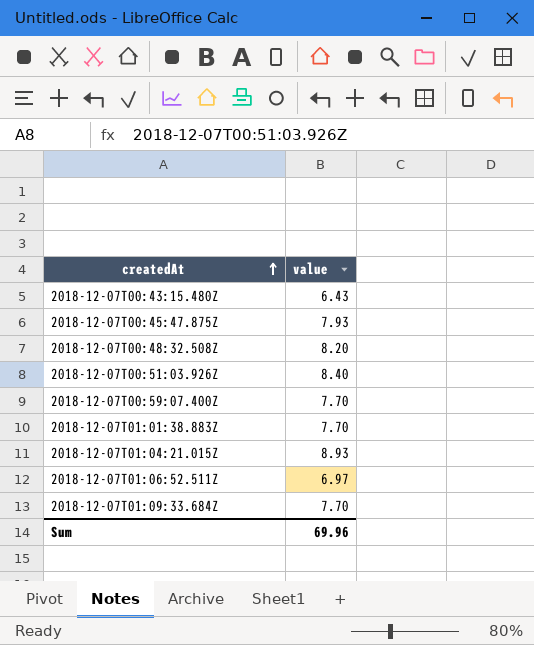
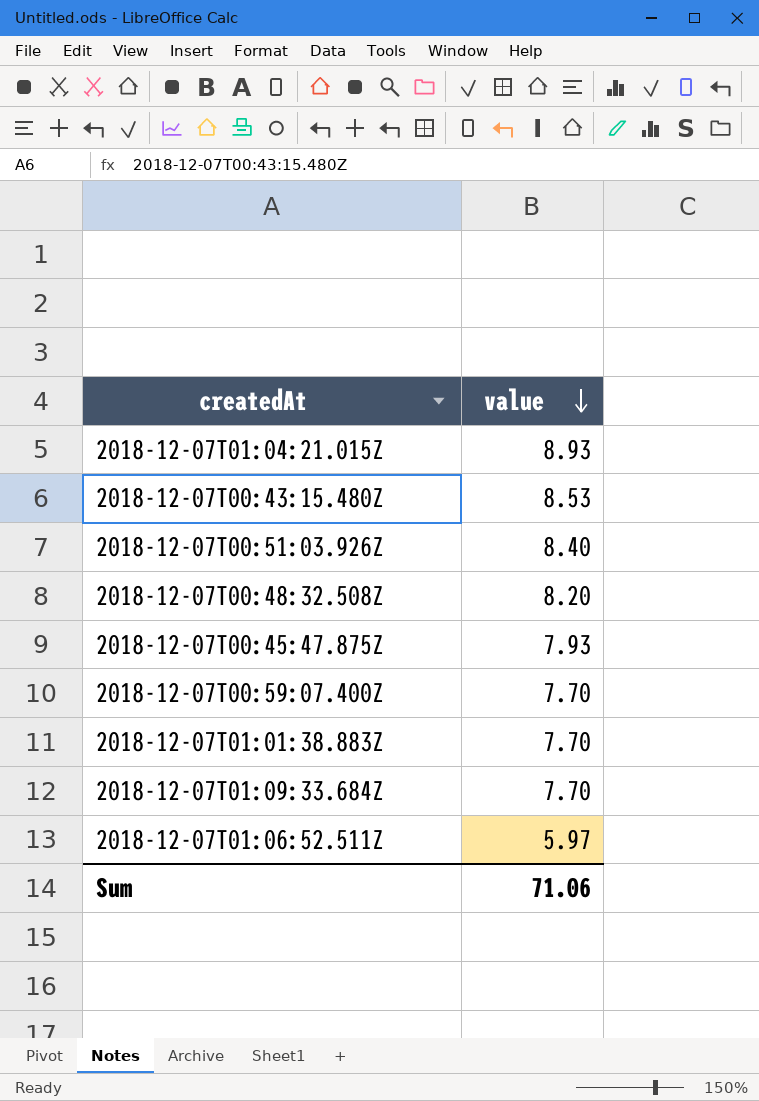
row order: createdAt ascending -> value descending
2018-12-07T00:43:15.480Z | value: 6.43 -> 8.53
2018-12-07T01:06:52.511Z | value: 6.97 -> 5.97
Sum | value: 69.96 -> 71.06

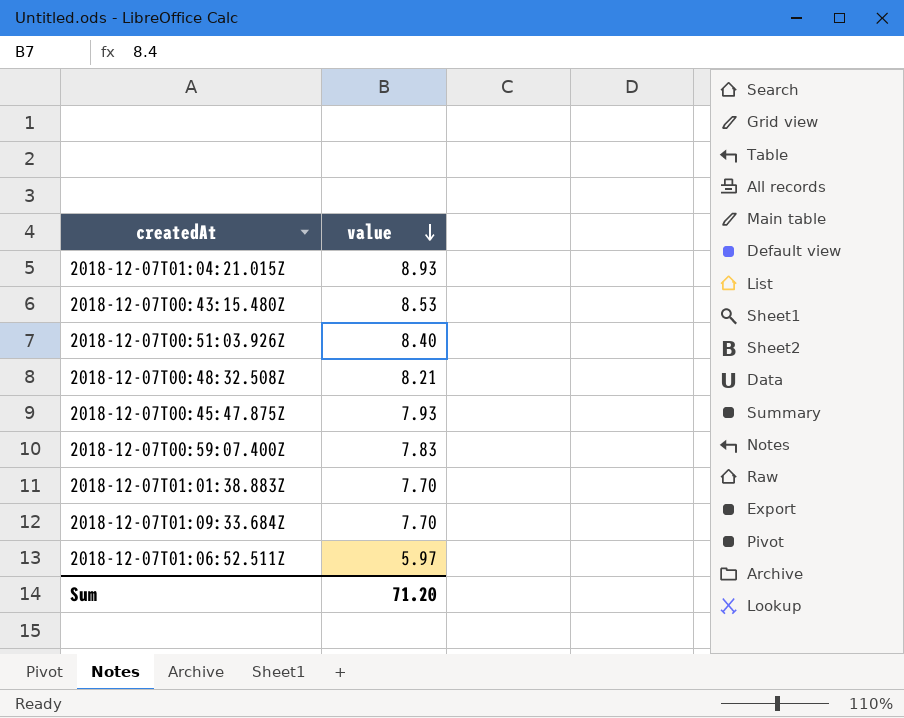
2018-12-07T00:48:32.508Z | value: 8.20 -> 8.21
2018-12-07T00:59:07.400Z | value: 7.70 -> 7.83
Sum | value: 71.06 -> 71.20

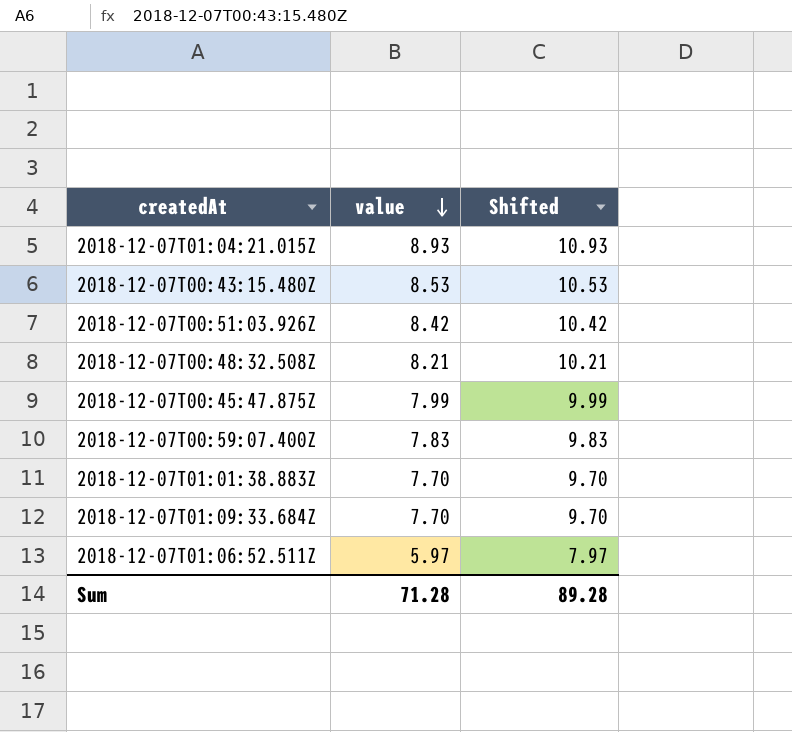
column Shifted | formula: none -> [value] + 2
2018-12-07T00:51:03.926Z | value: 8.40 -> 8.42
2018-12-07T00:45:47.875Z | value: 7.93 -> 7.99
Sum | value: 71.20 -> 71.28

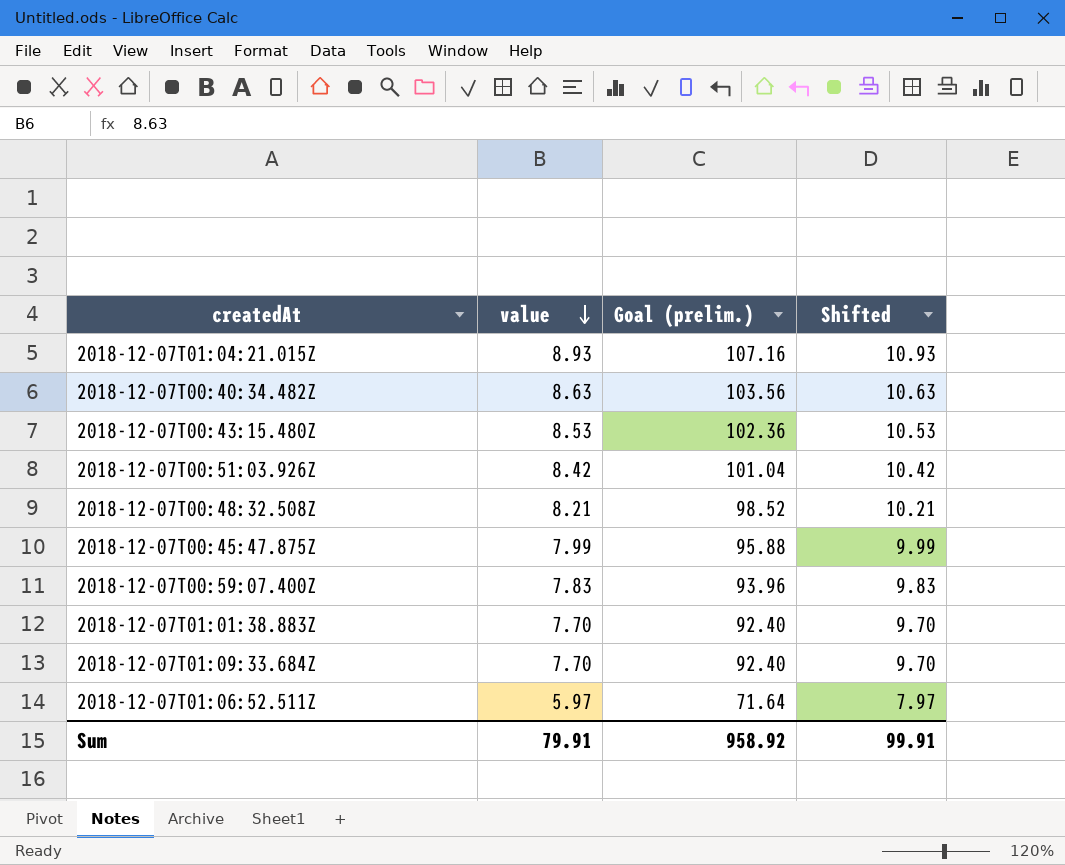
column Goal (prelim.) | formula: none -> [value] * 12
row 2018-12-07T00:40:34.482Z: none -> 8.63 | 103.56 | 10.63
Sum | value: 71.28 -> 79.91
Sum | Shifted: 89.28 -> 99.91

